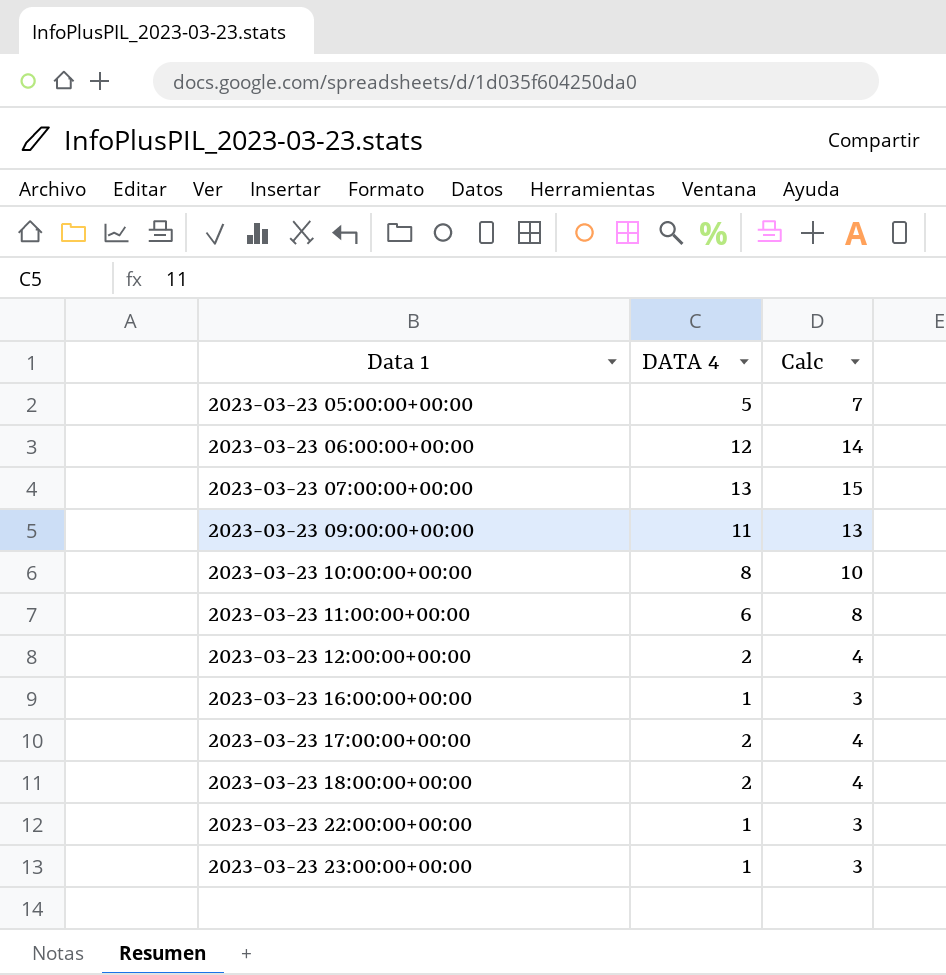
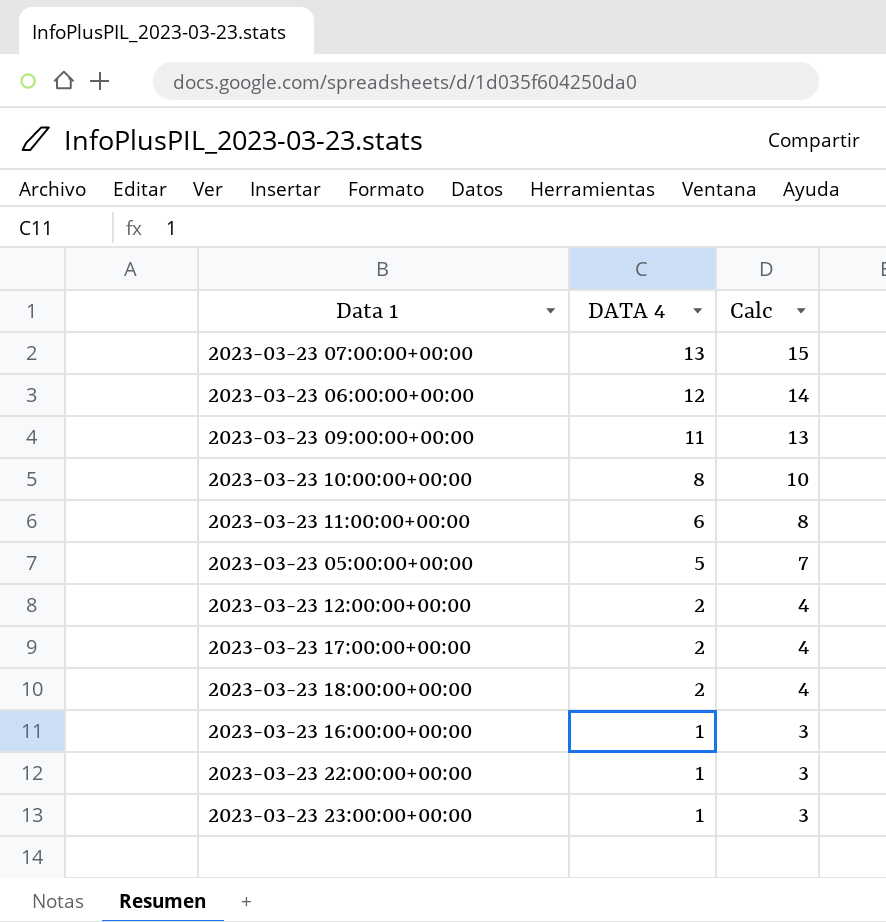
row order: Data 1 ascending -> DATA 4 descending

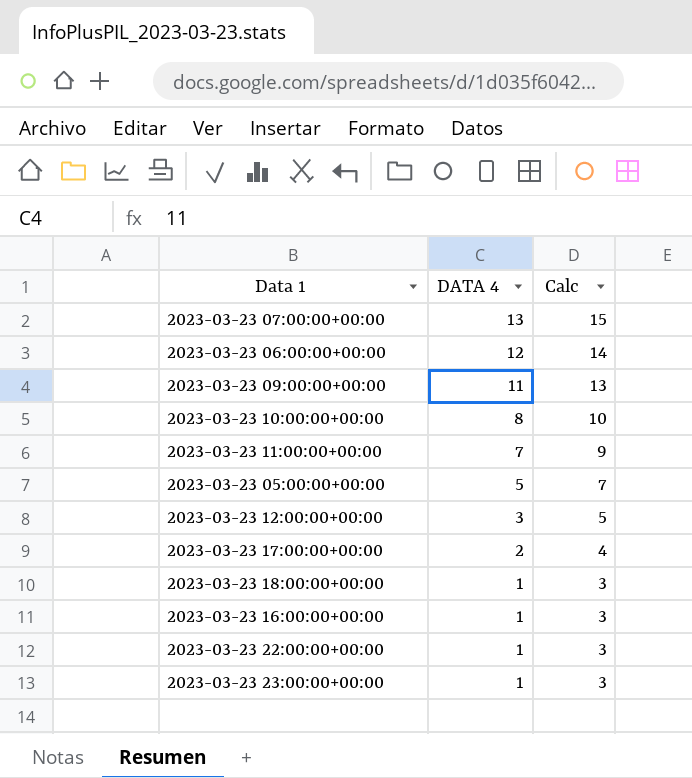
2023-03-23 11:00:00+00:00 | DATA 4: 6 -> 7
2023-03-23 11:00:00+00:00 | Calc: 8 -> 9
2023-03-23 12:00:00+00:00 | DATA 4: 2 -> 3
2023-03-23 12:00:00+00:00 | Calc: 4 -> 5
2023-03-23 18:00:00+00:00 | DATA 4: 2 -> 1
2023-03-23 18:00:00+00:00 | Calc: 4 -> 3

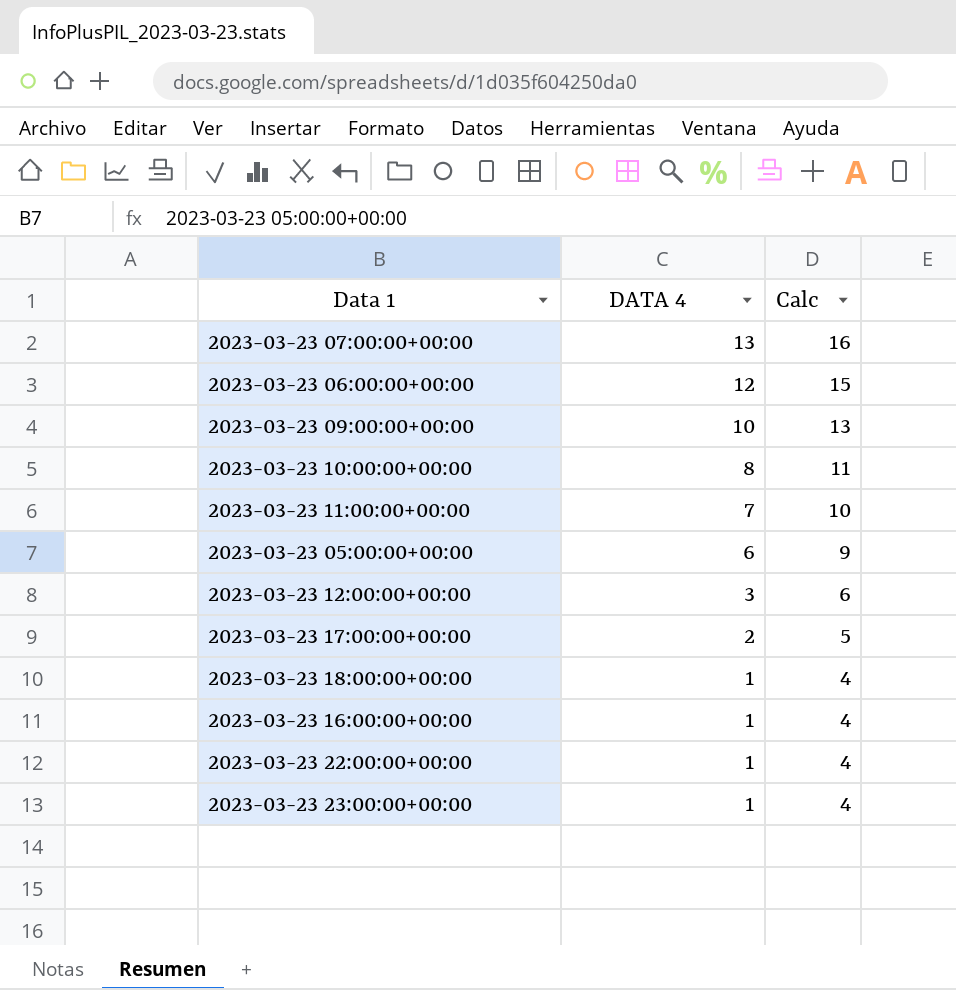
column Calc | formula: [DATA 4] + 2 -> [DATA 4] + 3
2023-03-23 09:00:00+00:00 | DATA 4: 11 -> 10
2023-03-23 05:00:00+00:00 | DATA 4: 5 -> 6

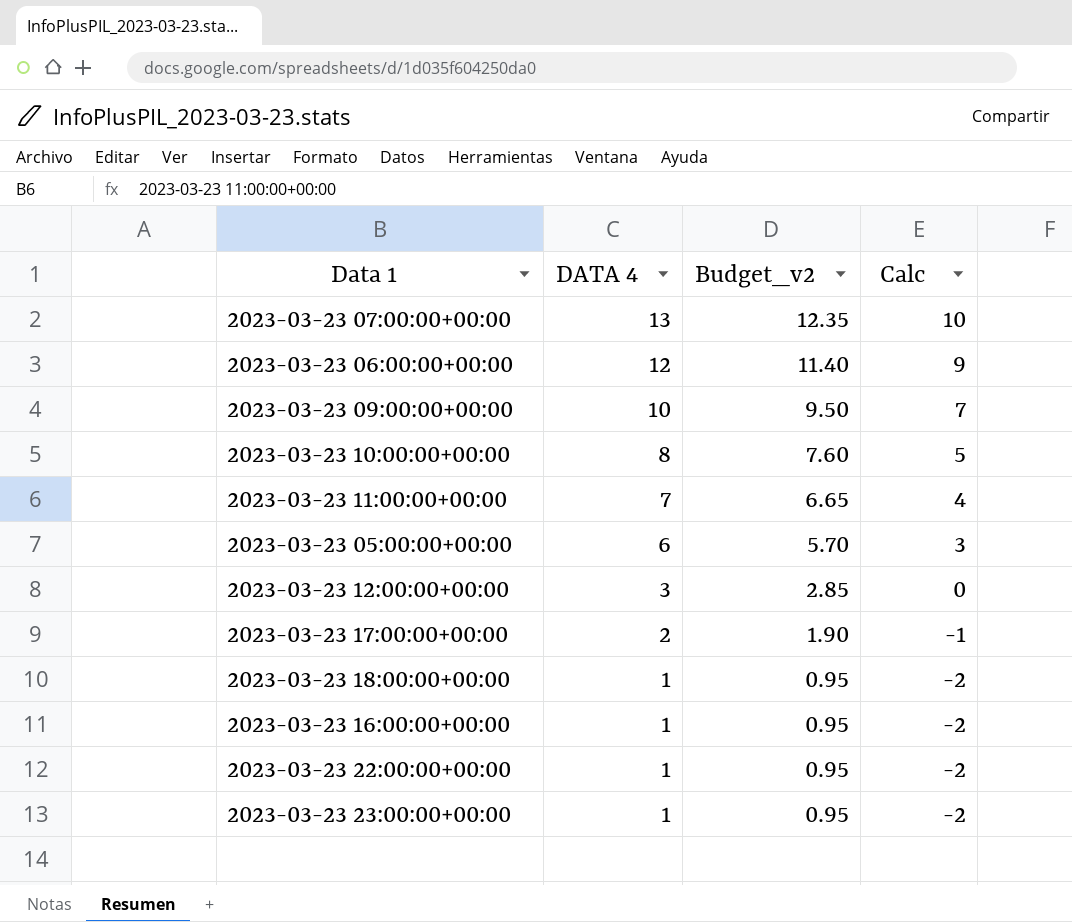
column Budget_v2 | formula: none -> [DATA 4] * 0.95
column Calc | formula: [DATA 4] + 3 -> [DATA 4] - 3

